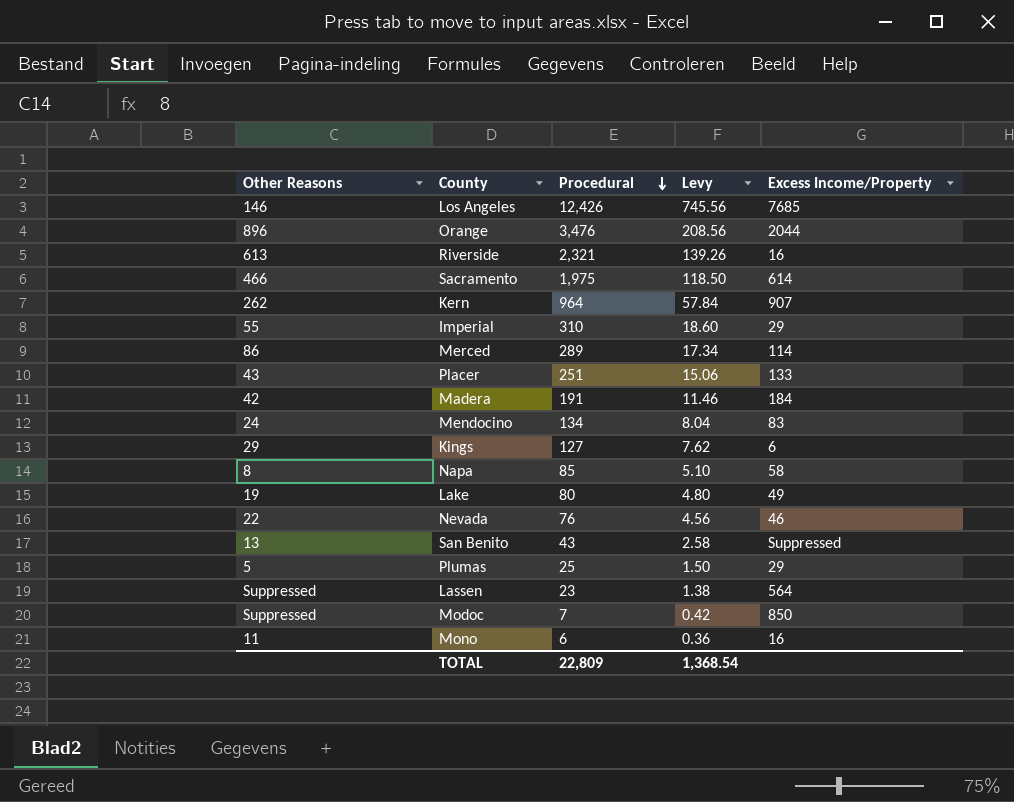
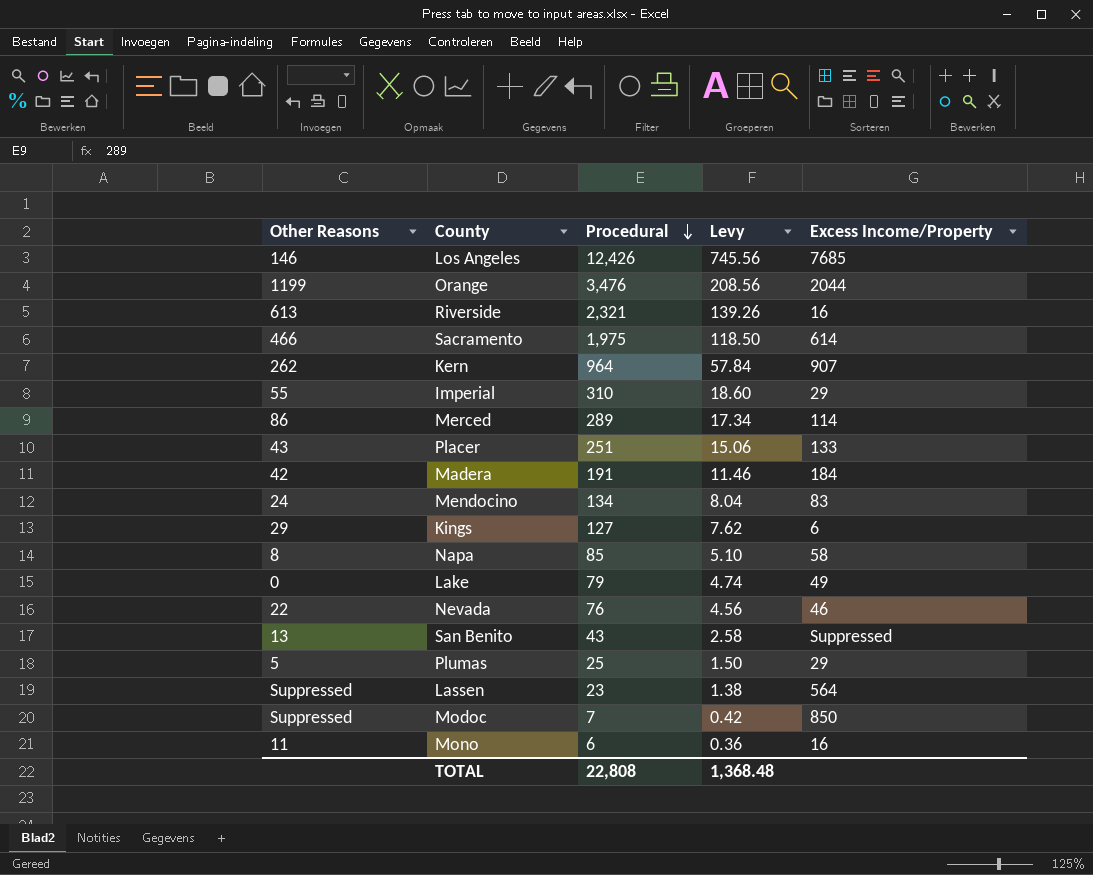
Orange | Other Reasons: 896 -> 1199
Lake | Other Reasons: 19 -> 0
Lake | Procedural: 80 -> 79
Lake | Levy: 4.80 -> 4.74
TOTAL | Procedural: 22,809 -> 22,808
TOTAL | Levy: 1,368.54 -> 1,368.48

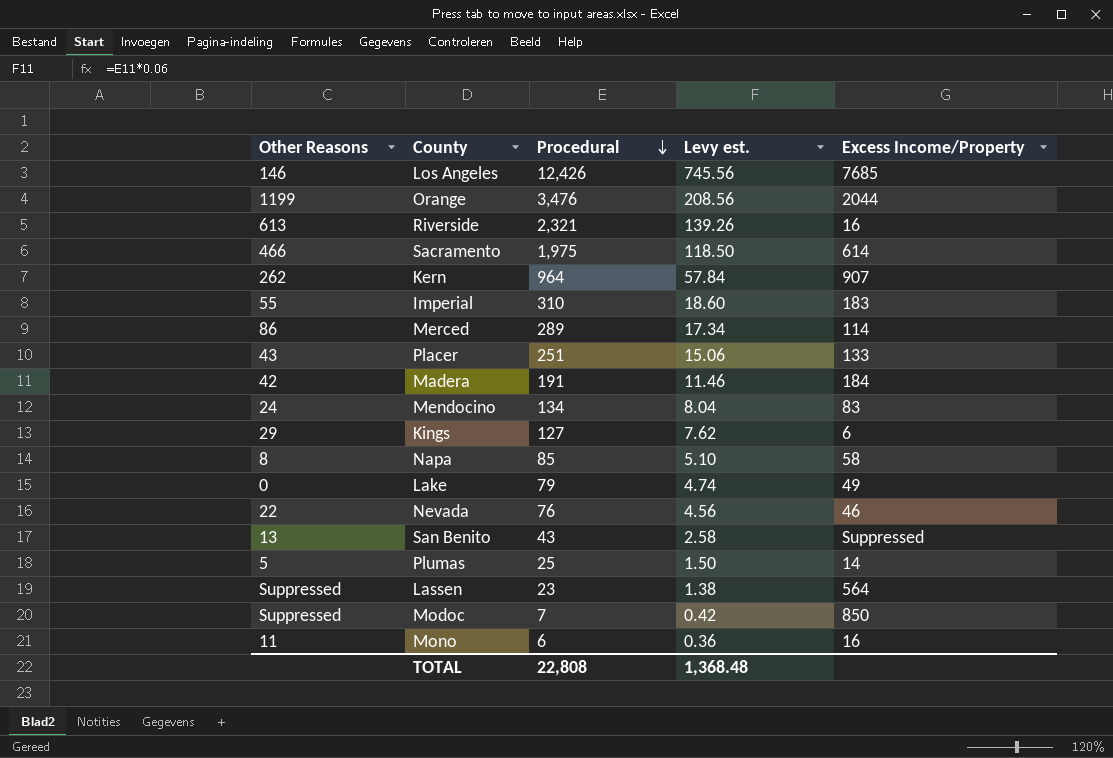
column name: Levy -> Levy est.
Imperial | Excess Income/Property: 29 -> 183
Plumas | Excess Income/Property: 29 -> 14

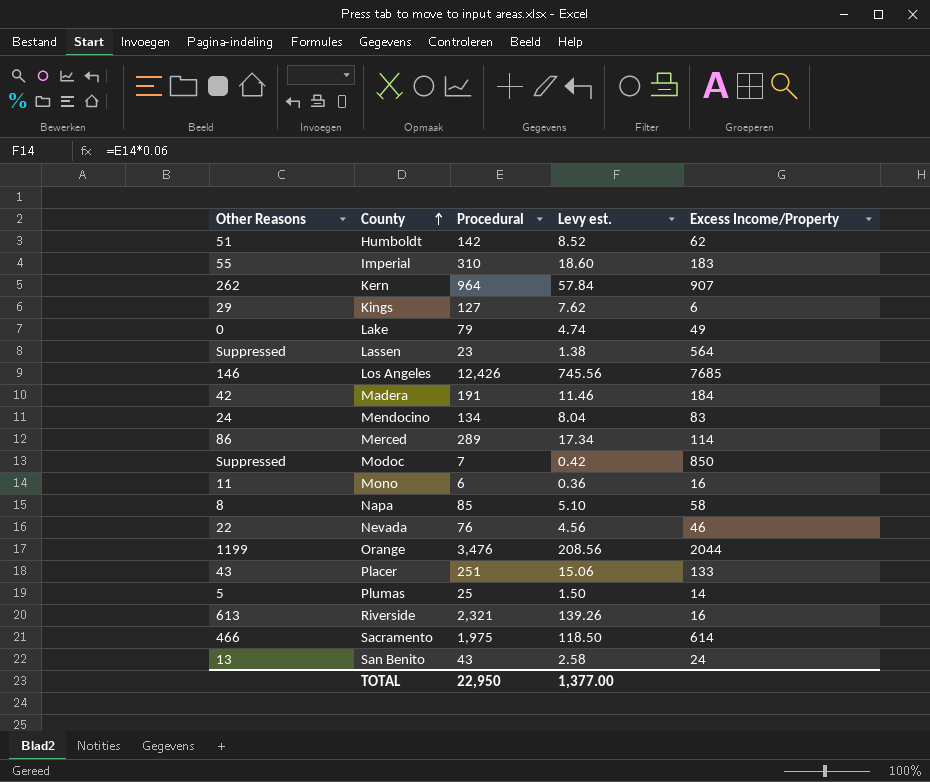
row order: Procedural descending -> County ascending
row Humboldt: none -> 51 | 142 | 8.52 | 62
San Benito | Excess Income/Property: Suppressed -> 24
TOTAL | Procedural: 22,808 -> 22,950
TOTAL | Levy est.: 1,368.48 -> 1,377.00

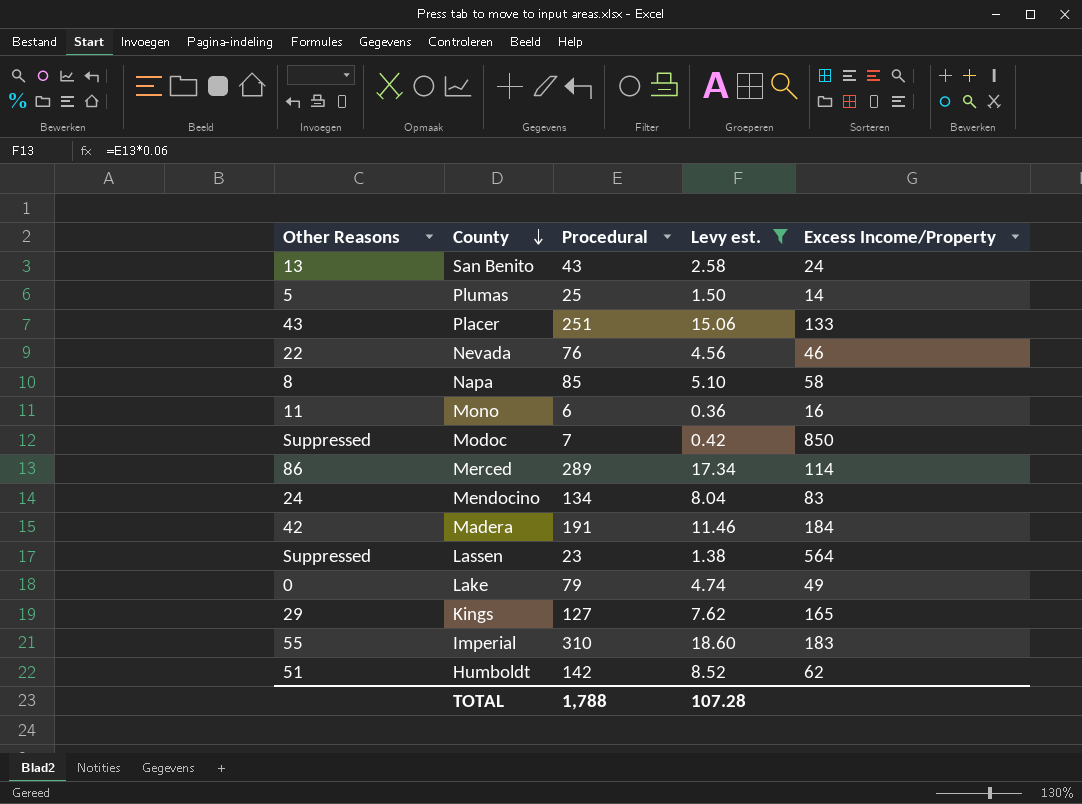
filter: none -> Levy est. <= 18.60
row order: County ascending -> County descending
Kings | Excess Income/Property: 6 -> 165
TOTAL | Procedural: 22,950 -> 1,788
TOTAL | Levy est.: 1,377.00 -> 107.28

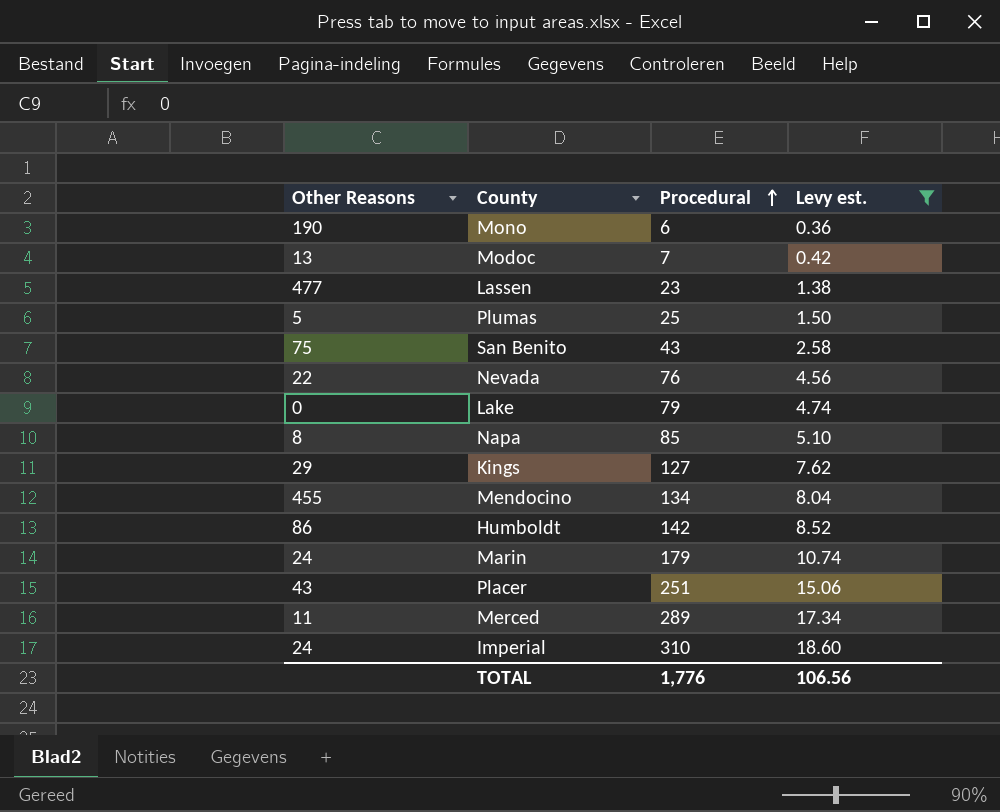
row order: County descending -> Procedural ascending
column Excess Income/Property | position: 5 -> none
row Madera: 42 | 191 | 11.46 | 184 -> none
Mono | Other Reasons: 11 -> 190
Modoc | Other Reasons: Suppressed -> 13
Lassen | Other Reasons: Suppressed -> 477
San Benito | Other Reasons: 13 -> 75
Mendocino | Other Reasons: 24 -> 455
Humboldt | Other Reasons: 51 -> 86
row Marin: none -> 24 | 179 | 10.74
Merced | Other Reasons: 86 -> 11
Imperial | Other Reasons: 55 -> 24
TOTAL | Procedural: 1,788 -> 1,776
TOTAL | Levy est.: 107.28 -> 106.56

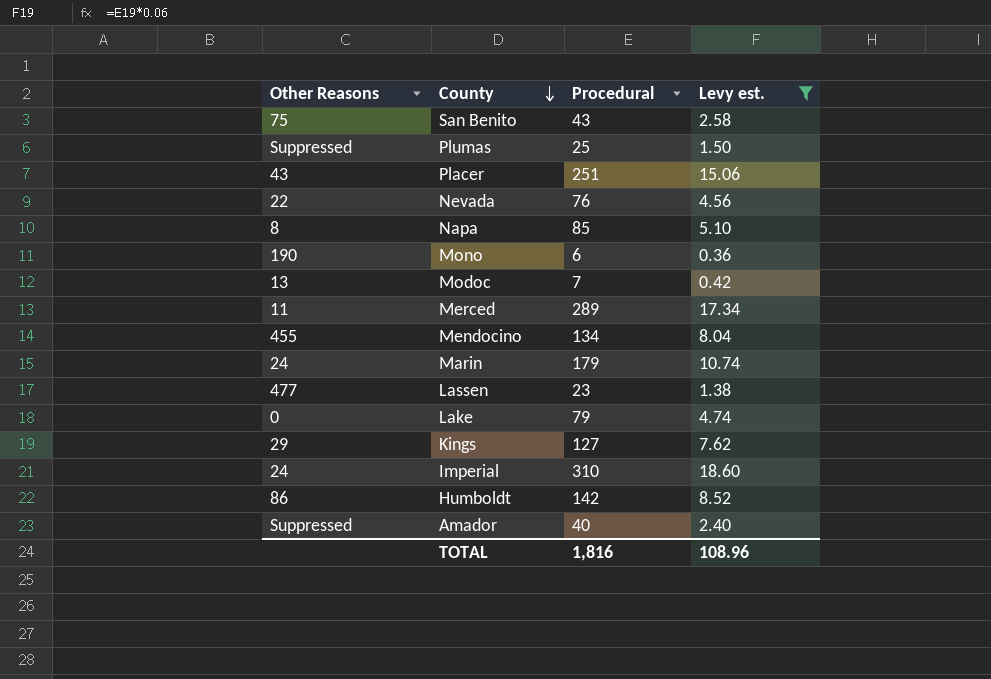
row order: Procedural ascending -> County descending
Plumas | Other Reasons: 5 -> Suppressed
row Amador: none -> Suppressed | 40 | 2.40
TOTAL | Procedural: 1,776 -> 1,816
TOTAL | Levy est.: 106.56 -> 108.96

